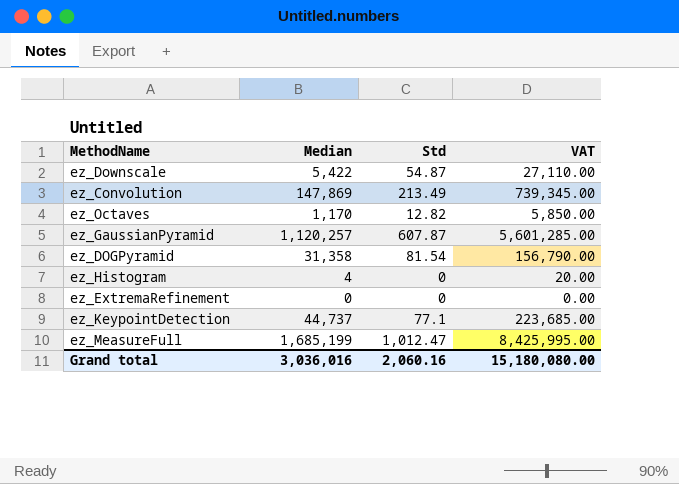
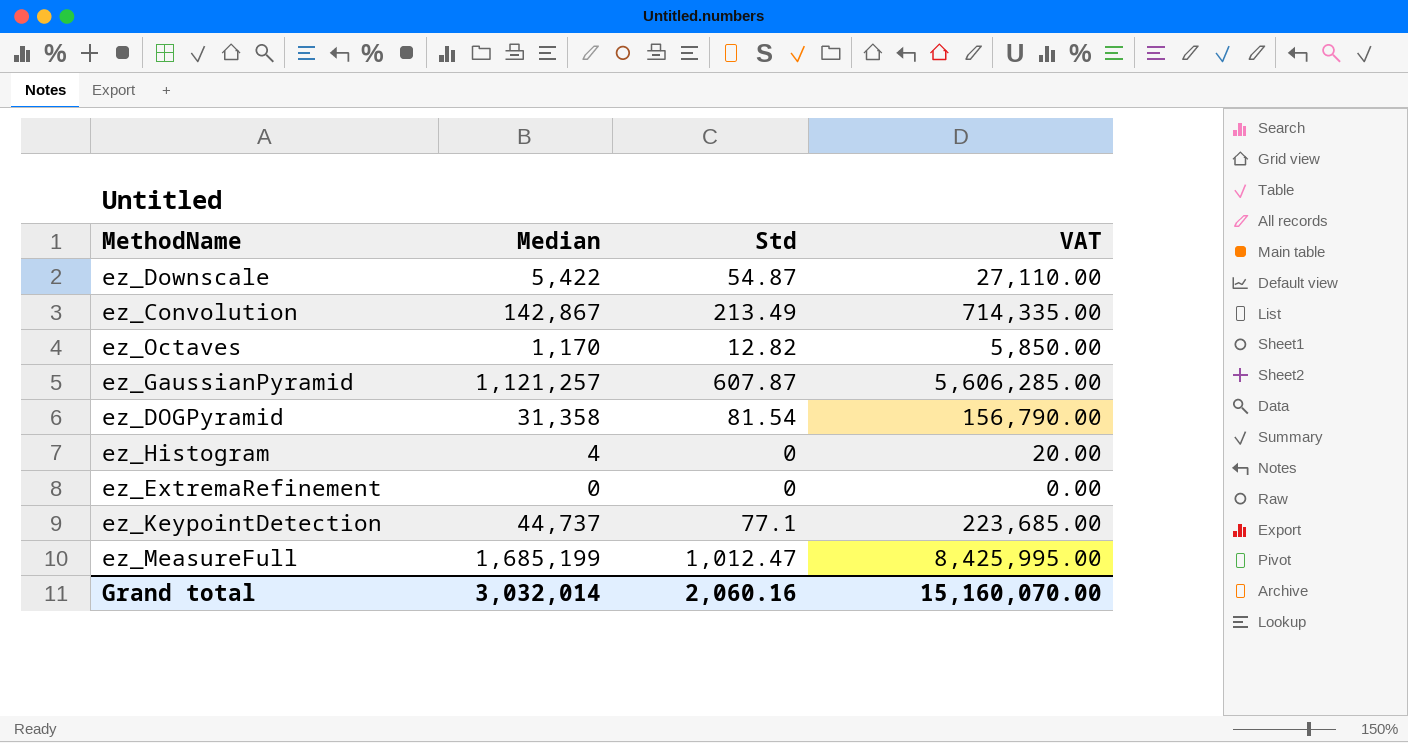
ez_Convolution | Median: 147,869 -> 142,867
ez_Convolution | VAT: 739,345.00 -> 714,335.00
ez_GaussianPyramid | Median: 1,120,257 -> 1,121,257
ez_GaussianPyramid | VAT: 5,601,285.00 -> 5,606,285.00
Grand total | Median: 3,036,016 -> 3,032,014
Grand total | VAT: 15,180,080.00 -> 15,160,070.00

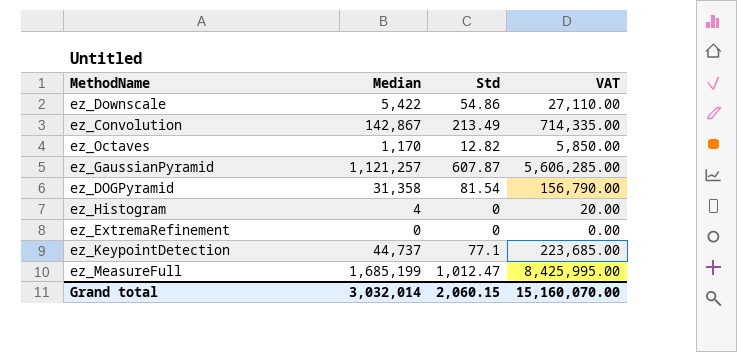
ez_Downscale | Std: 54.87 -> 54.86
Grand total | Std: 2,060.16 -> 2,060.15

